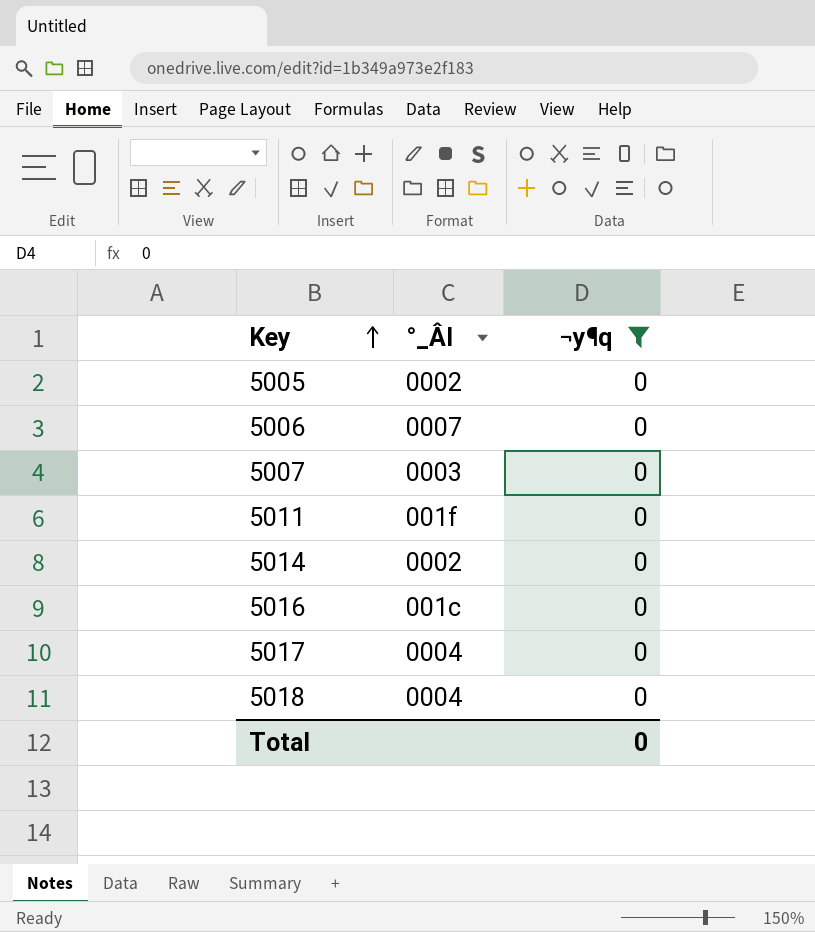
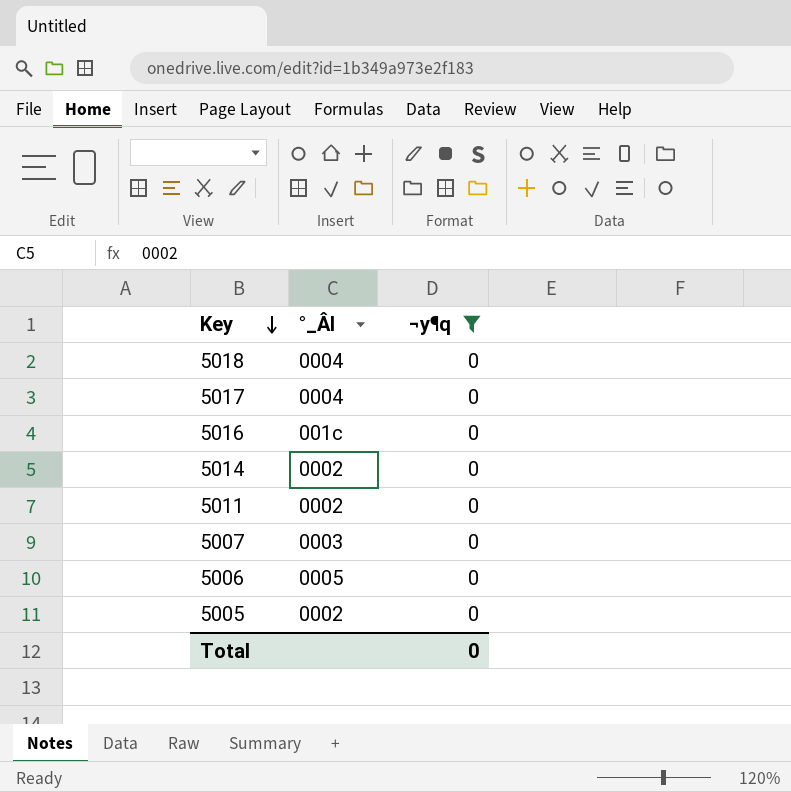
row order: Key ascending -> Key descending
5011 | °_ÂI: 001f -> 0002
5006 | °_ÂI: 0007 -> 0005

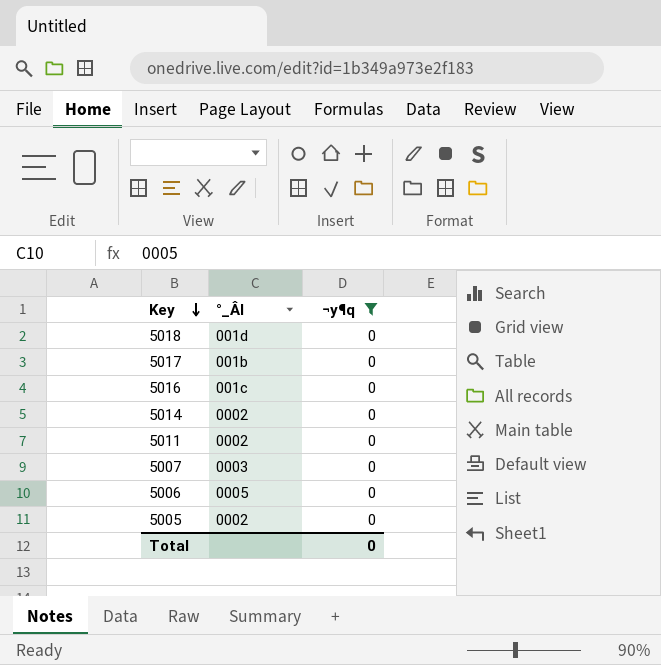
5018 | °_ÂI: 0004 -> 001d
5017 | °_ÂI: 0004 -> 001b

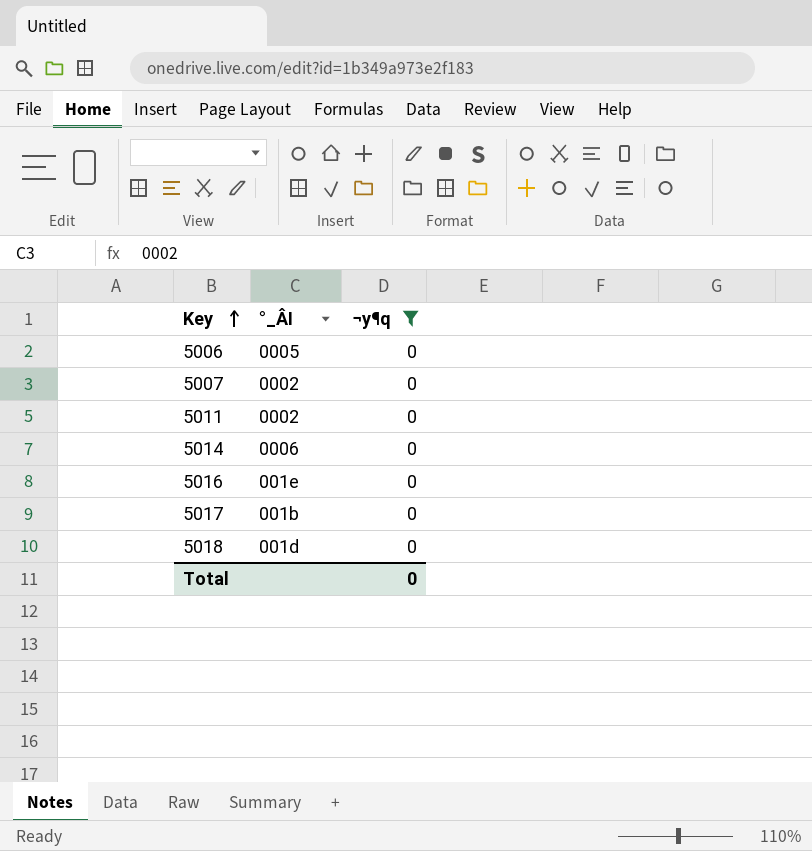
row order: Key descending -> Key ascending
row 5005: 0002 | 0 -> none
5007 | °_ÂI: 0003 -> 0002
5014 | °_ÂI: 0002 -> 0006
5016 | °_ÂI: 001c -> 001e

